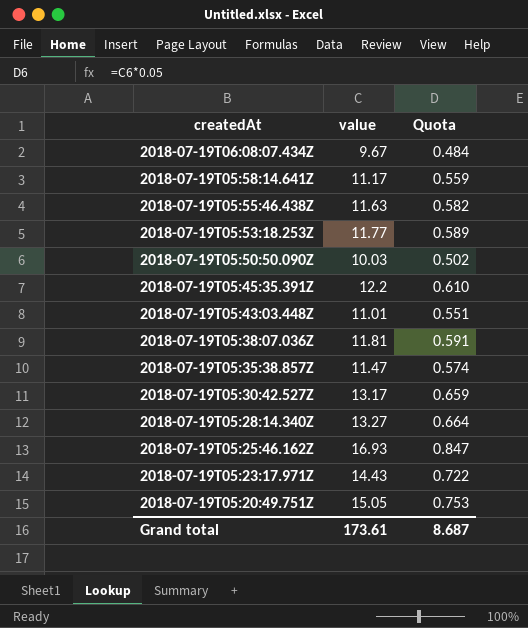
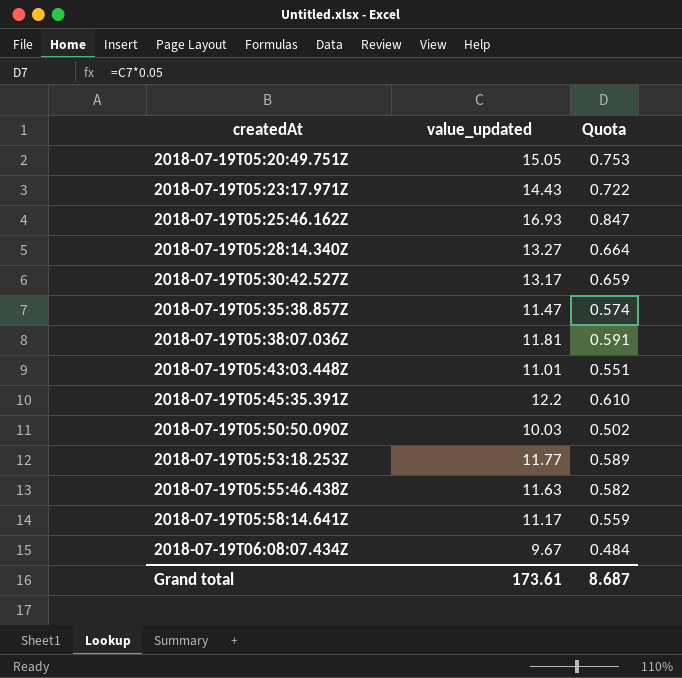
row order: createdAt descending -> createdAt ascending
column name: value -> value_updated

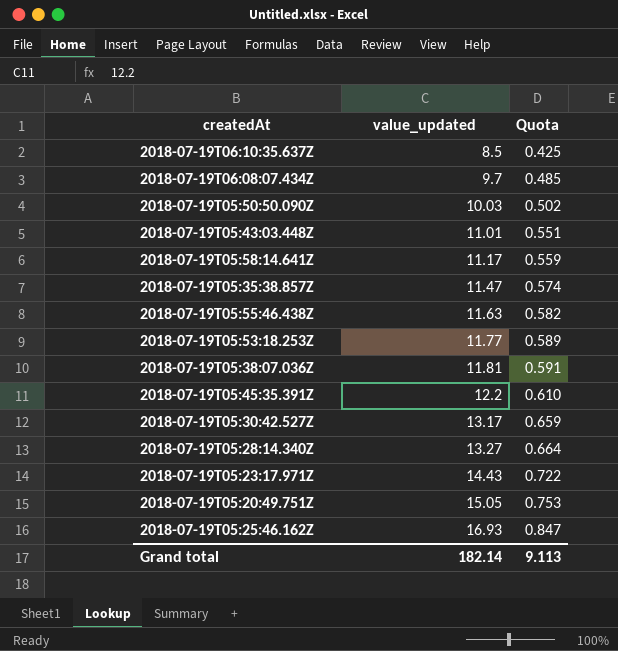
row order: createdAt ascending -> value_updated ascending
row 2018-07-19T06:10:35.637Z: none -> 8.5 | 0.425
2018-07-19T06:08:07.434Z | value_updated: 9.67 -> 9.7
2018-07-19T06:08:07.434Z | Quota: 0.484 -> 0.485
Grand total | value_updated: 173.61 -> 182.14
Grand total | Quota: 8.687 -> 9.113

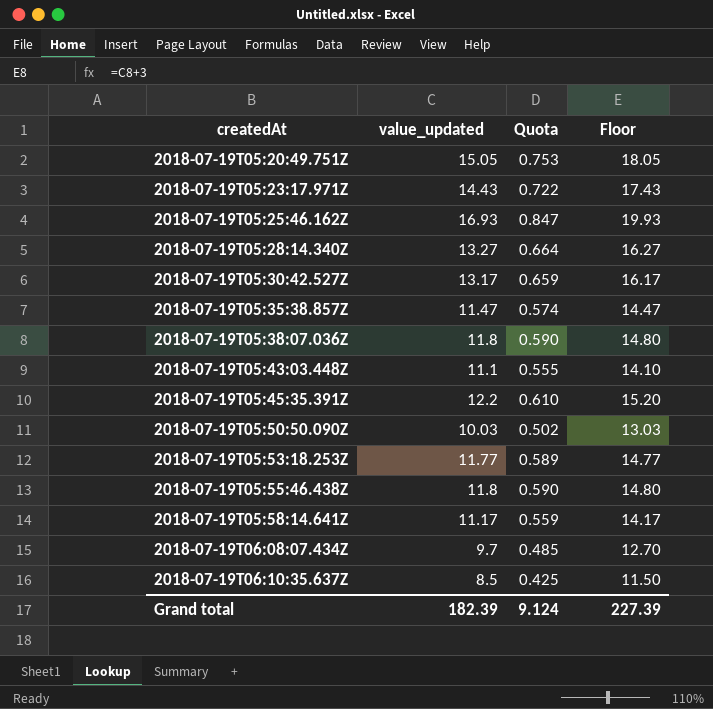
row order: value_updated ascending -> createdAt ascending
column Floor | formula: none -> [value_updated] + 3
2018-07-19T05:38:07.036Z | value_updated: 11.81 -> 11.8
2018-07-19T05:38:07.036Z | Quota: 0.591 -> 0.590
2018-07-19T05:43:03.448Z | value_updated: 11.01 -> 11.1
2018-07-19T05:43:03.448Z | Quota: 0.551 -> 0.555
2018-07-19T05:55:46.438Z | value_updated: 11.63 -> 11.8
2018-07-19T05:55:46.438Z | Quota: 0.582 -> 0.590
Grand total | value_updated: 182.14 -> 182.39
Grand total | Quota: 9.113 -> 9.124

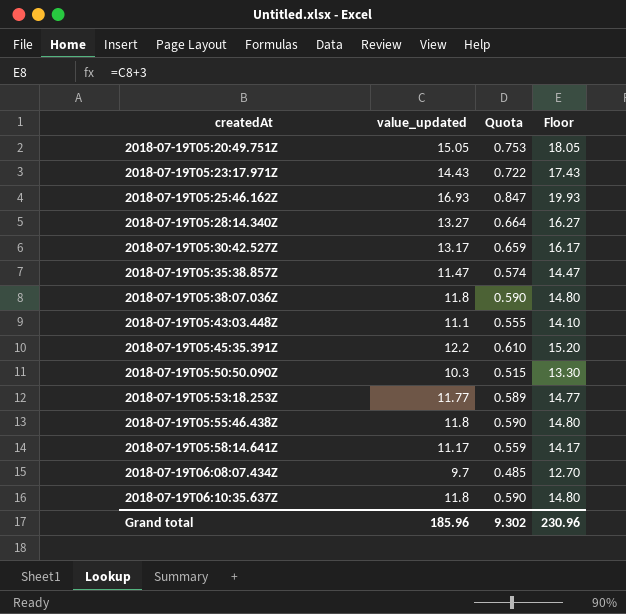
2018-07-19T05:50:50.090Z | value_updated: 10.03 -> 10.3
2018-07-19T05:50:50.090Z | Quota: 0.502 -> 0.515
2018-07-19T05:50:50.090Z | Floor: 13.03 -> 13.30
2018-07-19T06:10:35.637Z | value_updated: 8.5 -> 11.8
2018-07-19T06:10:35.637Z | Quota: 0.425 -> 0.590
2018-07-19T06:10:35.637Z | Floor: 11.50 -> 14.80
Grand total | value_updated: 182.39 -> 185.96
Grand total | Quota: 9.124 -> 9.302
Grand total | Floor: 227.39 -> 230.96

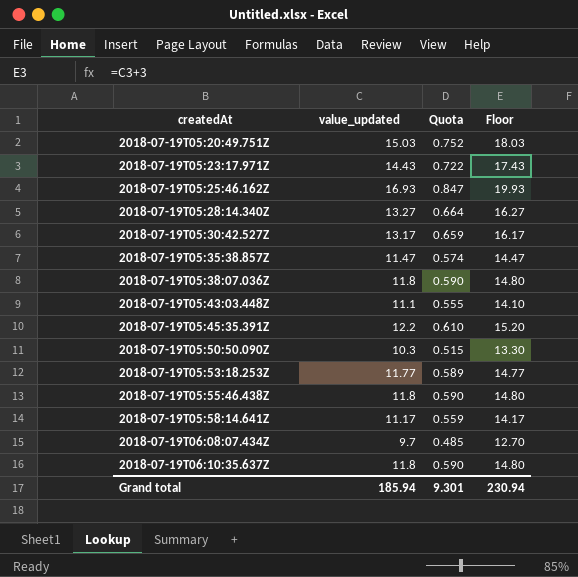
2018-07-19T05:20:49.751Z | value_updated: 15.05 -> 15.03
2018-07-19T05:20:49.751Z | Quota: 0.753 -> 0.752
2018-07-19T05:20:49.751Z | Floor: 18.05 -> 18.03
Grand total | value_updated: 185.96 -> 185.94
Grand total | Quota: 9.302 -> 9.301
Grand total | Floor: 230.96 -> 230.94

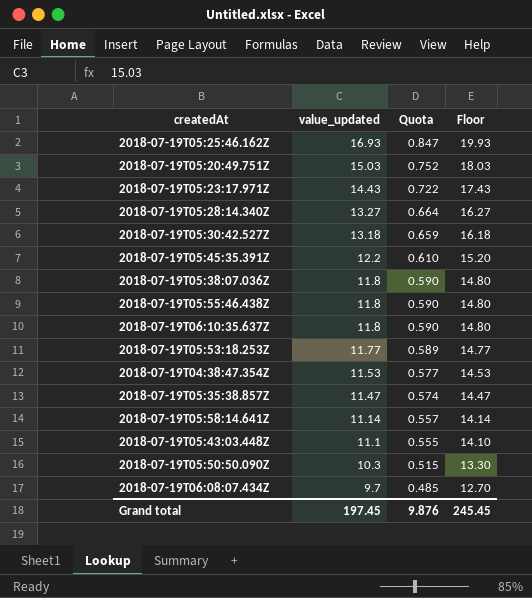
row order: createdAt ascending -> value_updated descending
2018-07-19T05:30:42.527Z | value_updated: 13.17 -> 13.18
2018-07-19T05:30:42.527Z | Floor: 16.17 -> 16.18
row 2018-07-19T04:38:47.354Z: none -> 11.53 | 0.577 | 14.53
2018-07-19T05:58:14.641Z | value_updated: 11.17 -> 11.14
2018-07-19T05:58:14.641Z | Quota: 0.559 -> 0.557
2018-07-19T05:58:14.641Z | Floor: 14.17 -> 14.14
Grand total | value_updated: 185.94 -> 197.45
Grand total | Quota: 9.301 -> 9.876
Grand total | Floor: 230.94 -> 245.45

